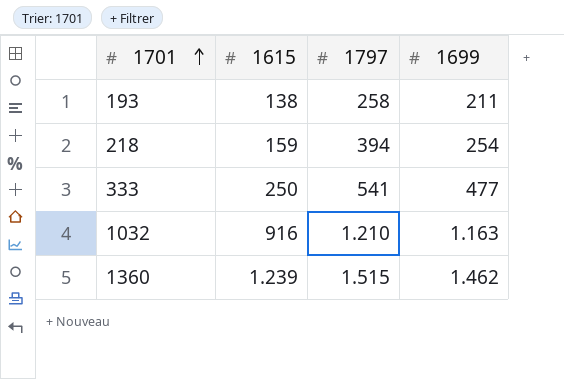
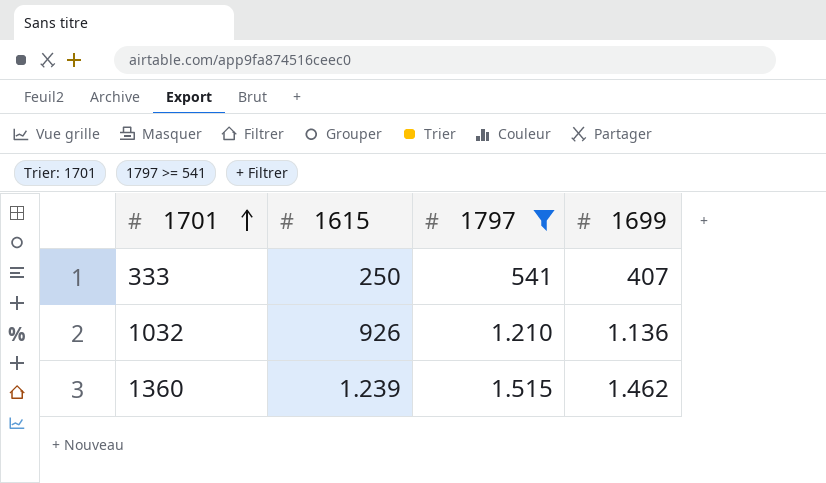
filter: none -> 1797 >= 541
333 | 1699: 477 -> 407
1032 | 1615: 916 -> 926
1032 | 1699: 1.163 -> 1.136

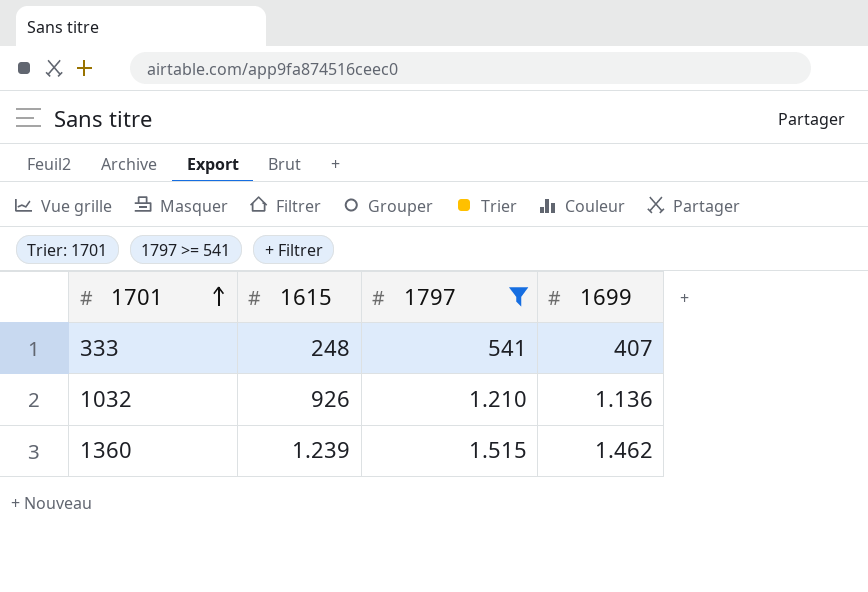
333 | 1615: 250 -> 248

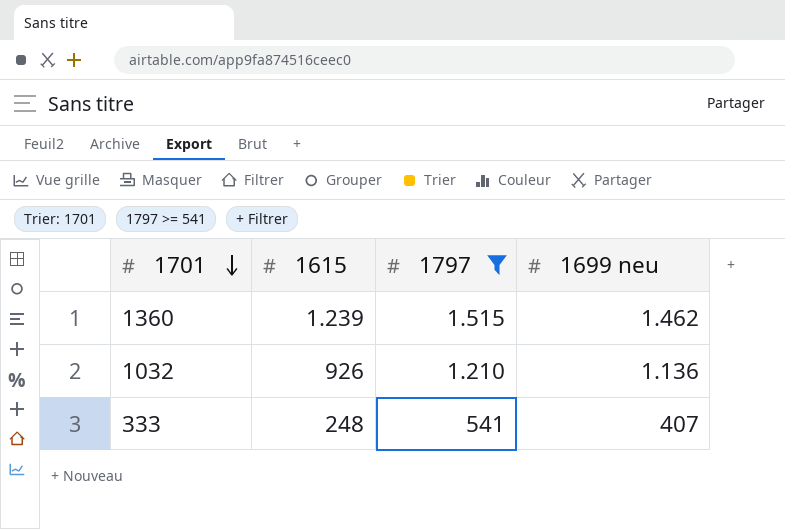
row order: 1701 ascending -> 1701 descending
column name: 1699 -> 1699 neu

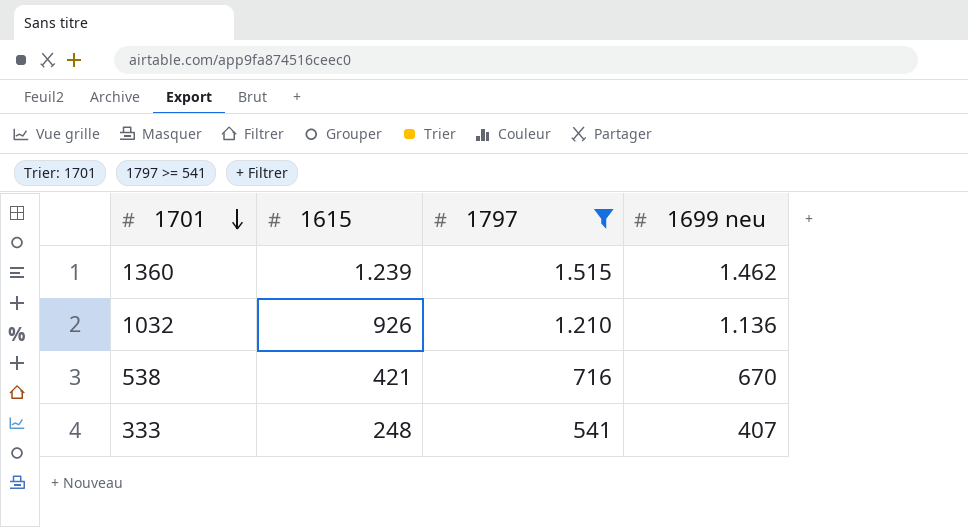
row 538: none -> 421 | 716 | 670

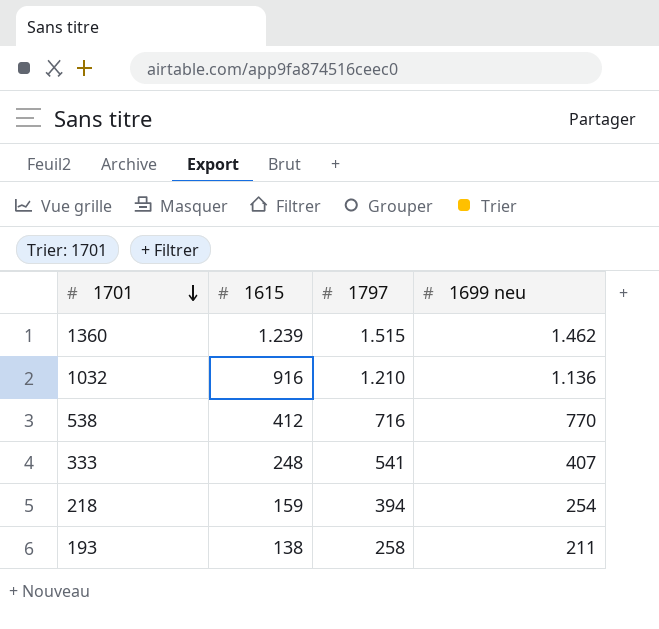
filter: 1797 >= 541 -> none
1032 | 1615: 926 -> 916
538 | 1615: 421 -> 412
538 | 1699 neu: 670 -> 770

